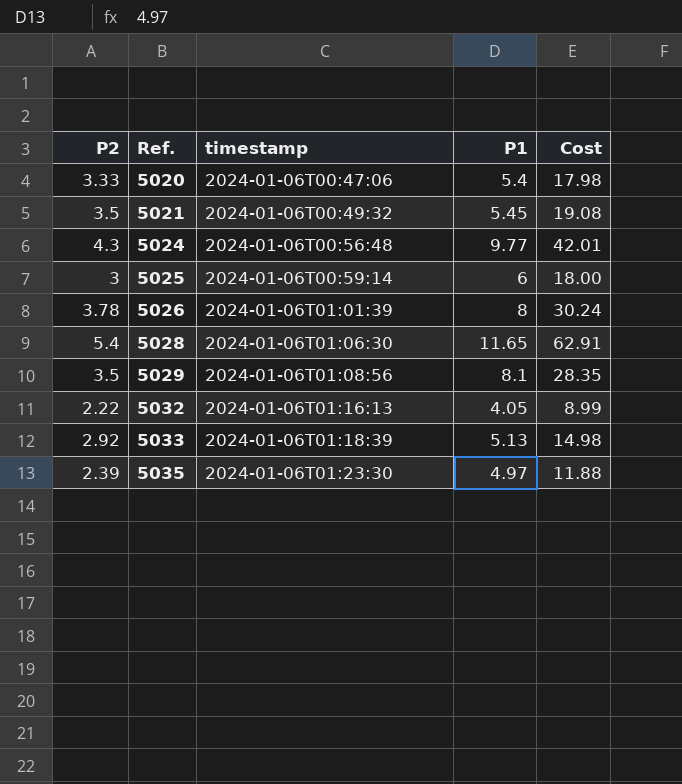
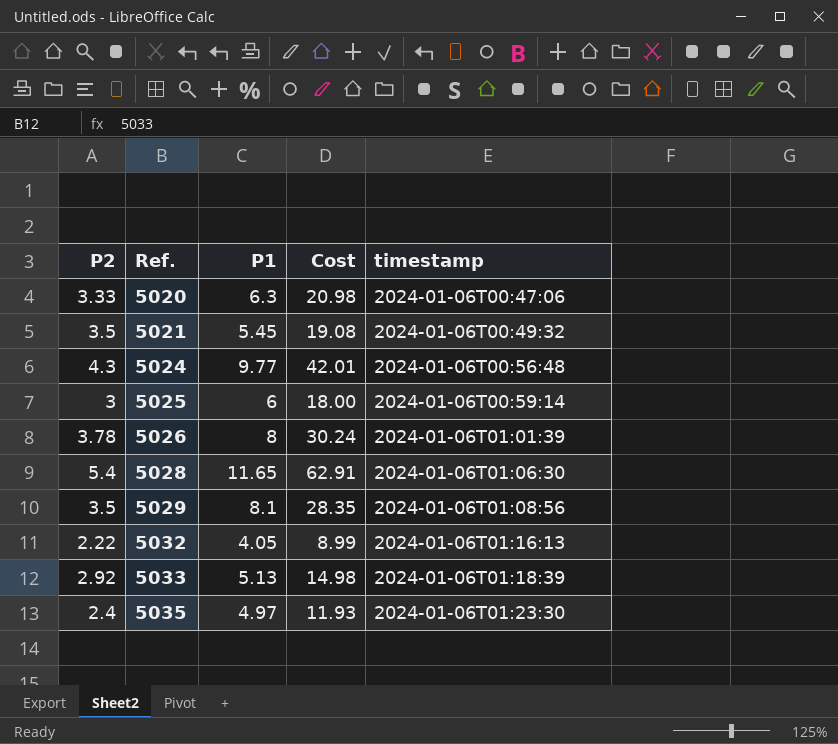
column timestamp | position: 3 -> 5
5020 | P1: 5.4 -> 6.3
5020 | Cost: 17.98 -> 20.98
5035 | P2: 2.39 -> 2.4
5035 | Cost: 11.88 -> 11.93

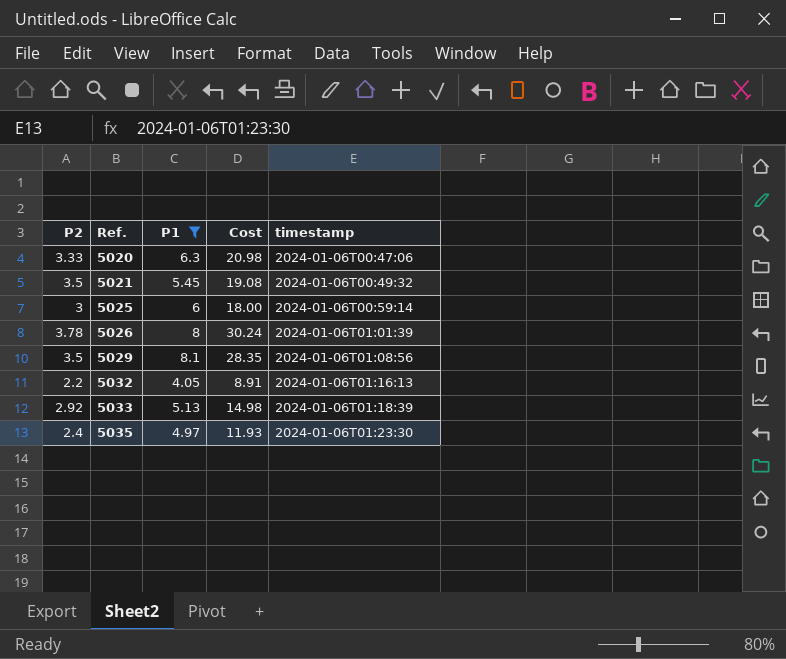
filter: none -> P1 <= 8.1
5032 | P2: 2.22 -> 2.2
5032 | Cost: 8.99 -> 8.91

